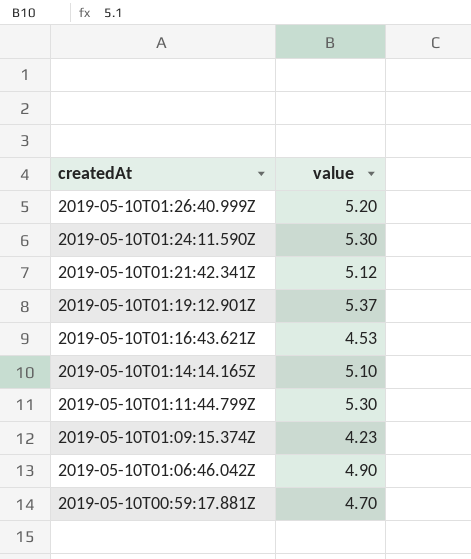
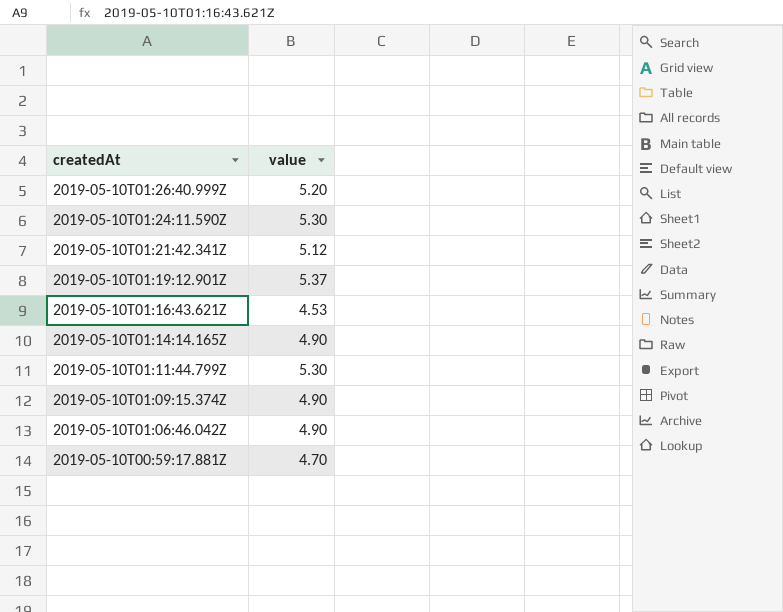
2019-05-10T01:14:14.165Z | value: 5.10 -> 4.90
2019-05-10T01:09:15.374Z | value: 4.23 -> 4.90

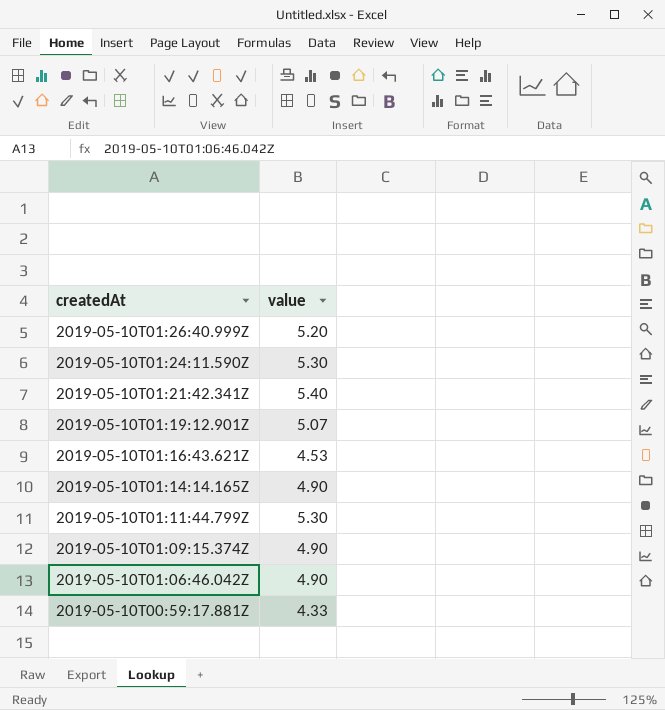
2019-05-10T01:21:42.341Z | value: 5.12 -> 5.40
2019-05-10T01:19:12.901Z | value: 5.37 -> 5.07
2019-05-10T00:59:17.881Z | value: 4.70 -> 4.33

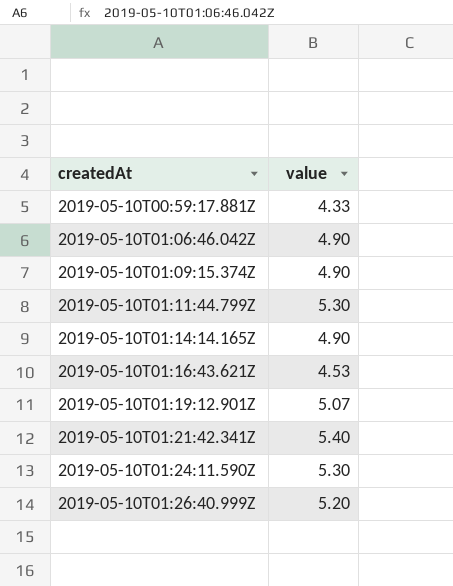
row order: createdAt descending -> createdAt ascending

